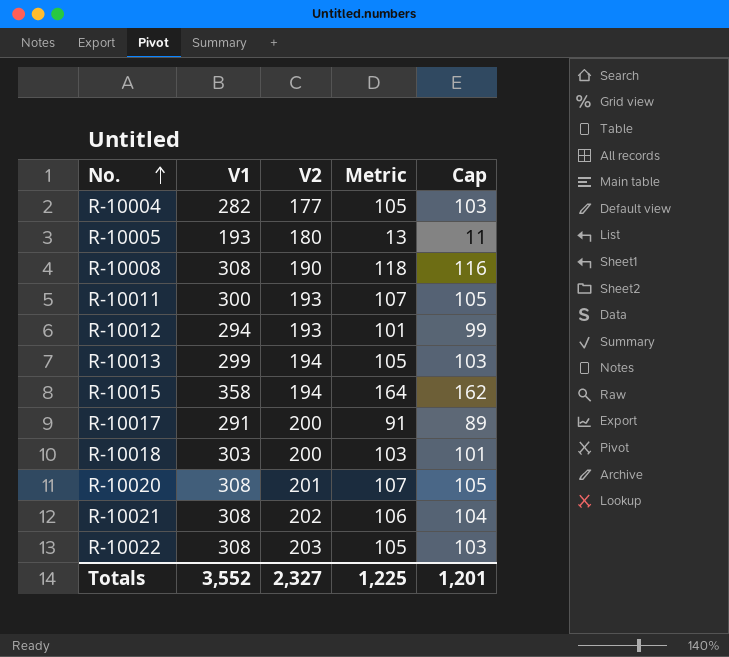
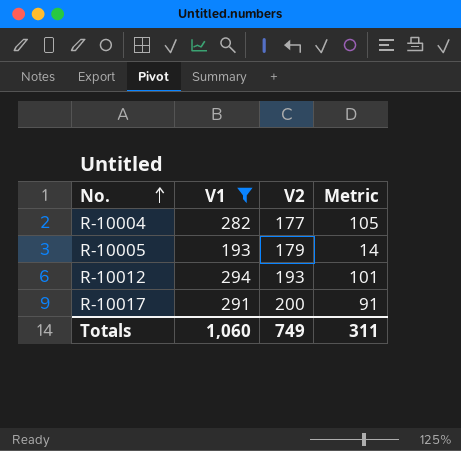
filter: none -> V1 <= 294
column Cap | formula: [Metric] - 2 -> none
R-10005 | V2: 180 -> 179
R-10005 | Metric: 13 -> 14
Totals | V1: 3,552 -> 1,060
Totals | V2: 2,327 -> 749
Totals | Metric: 1,225 -> 311

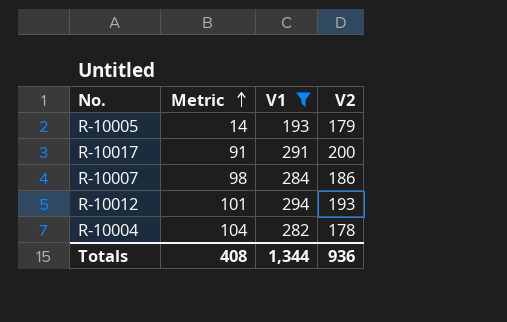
row order: No. ascending -> Metric ascending
column Metric | position: 4 -> 2
row R-10007: none -> 98 | 284 | 186
R-10004 | Metric: 105 -> 104
R-10004 | V2: 177 -> 178
Totals | Metric: 311 -> 408
Totals | V1: 1,060 -> 1,344
Totals | V2: 749 -> 936

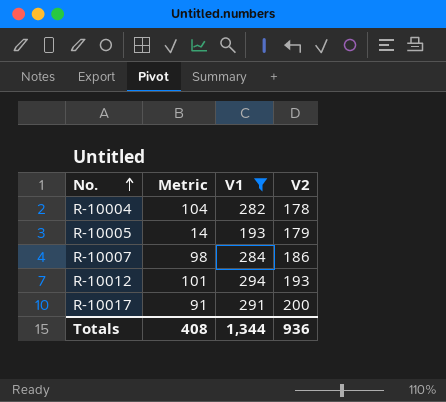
row order: Metric ascending -> No. ascending

